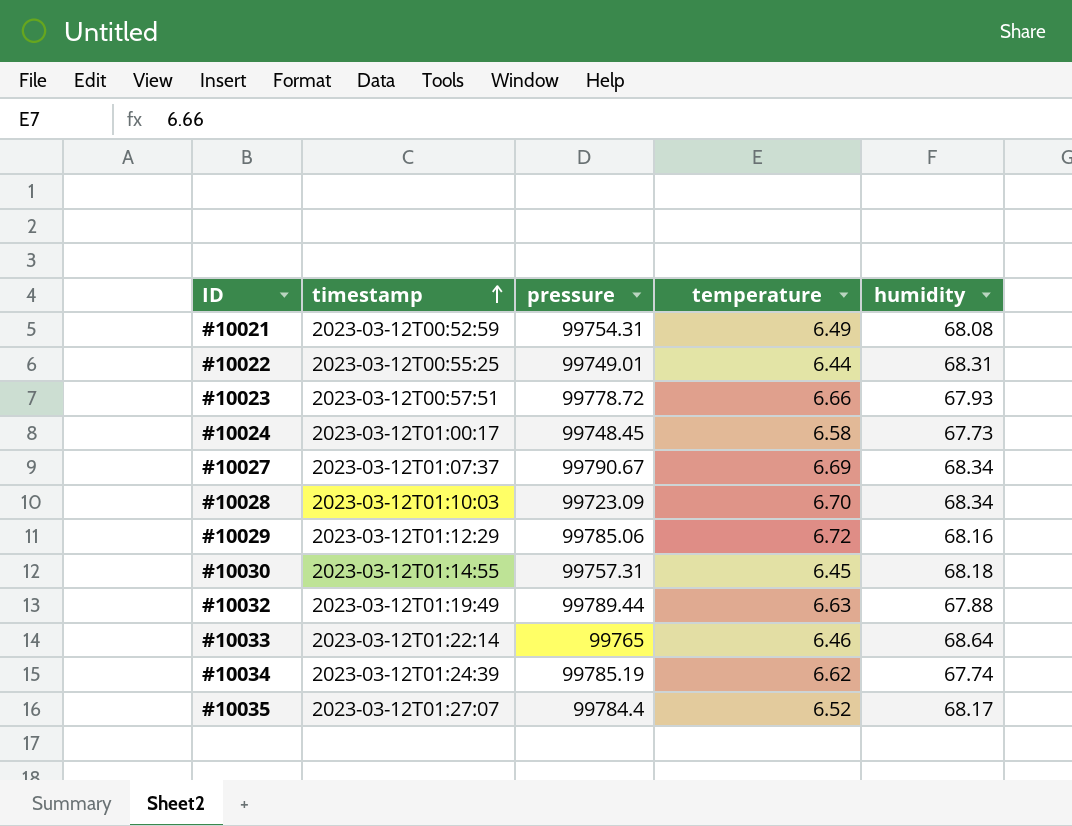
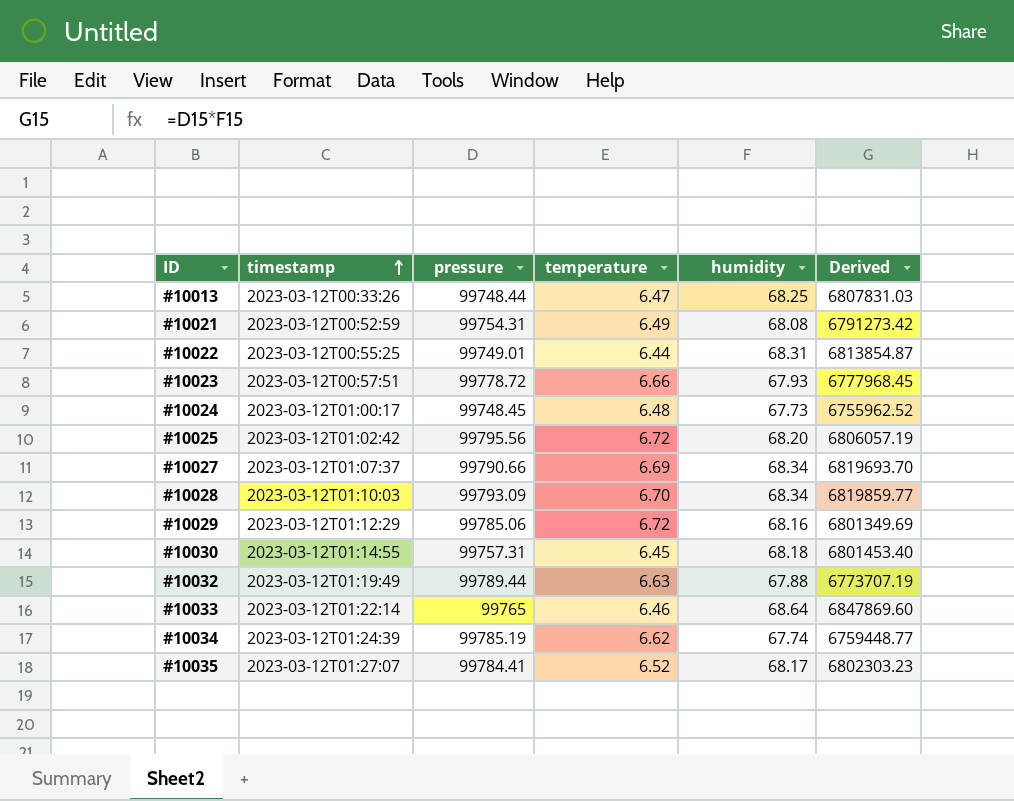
column Derived | formula: none -> [pressure] * [humidity]
row #10013: none -> 2023-03-12T00:33:26 | 99748.44 | 6.47 | 68.25 | 6807831.03
#10024 | temperature: 6.58 -> 6.48
row #10025: none -> 2023-03-12T01:02:42 | 99795.56 | 6.72 | 68.20 | 6806057.19
#10027 | pressure: 99790.67 -> 99790.66
#10028 | pressure: 99723.09 -> 99793.09
#10035 | pressure: 99784.4 -> 99784.41

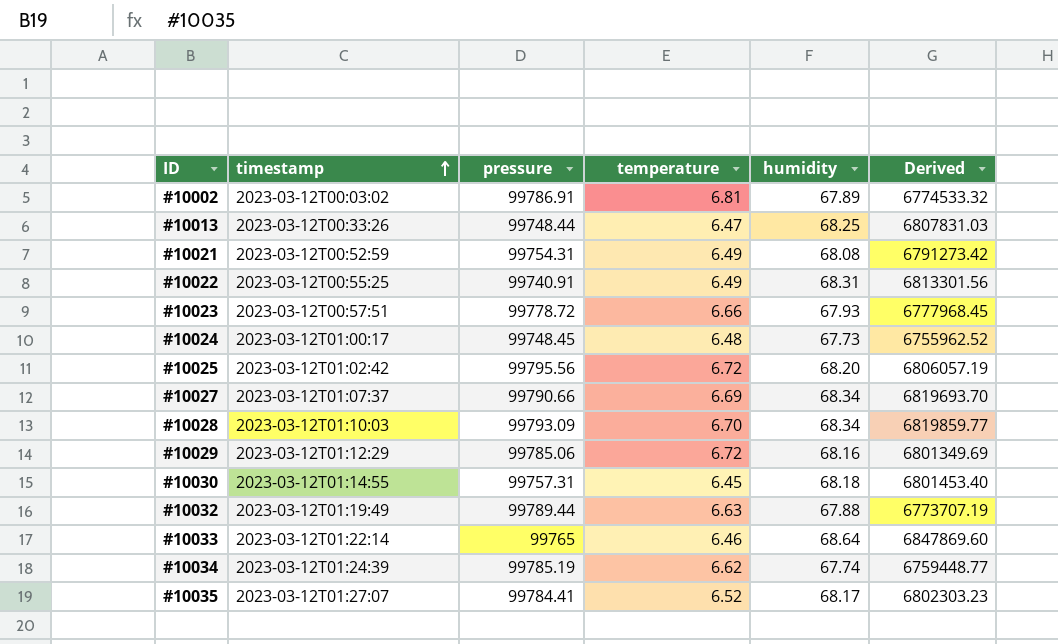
row #10002: none -> 2023-03-12T00:03:02 | 99786.91 | 6.81 | 67.89 | 6774533.32
#10022 | pressure: 99749.01 -> 99740.91
#10022 | temperature: 6.44 -> 6.49
#10022 | Derived: 6813854.87 -> 6813301.56

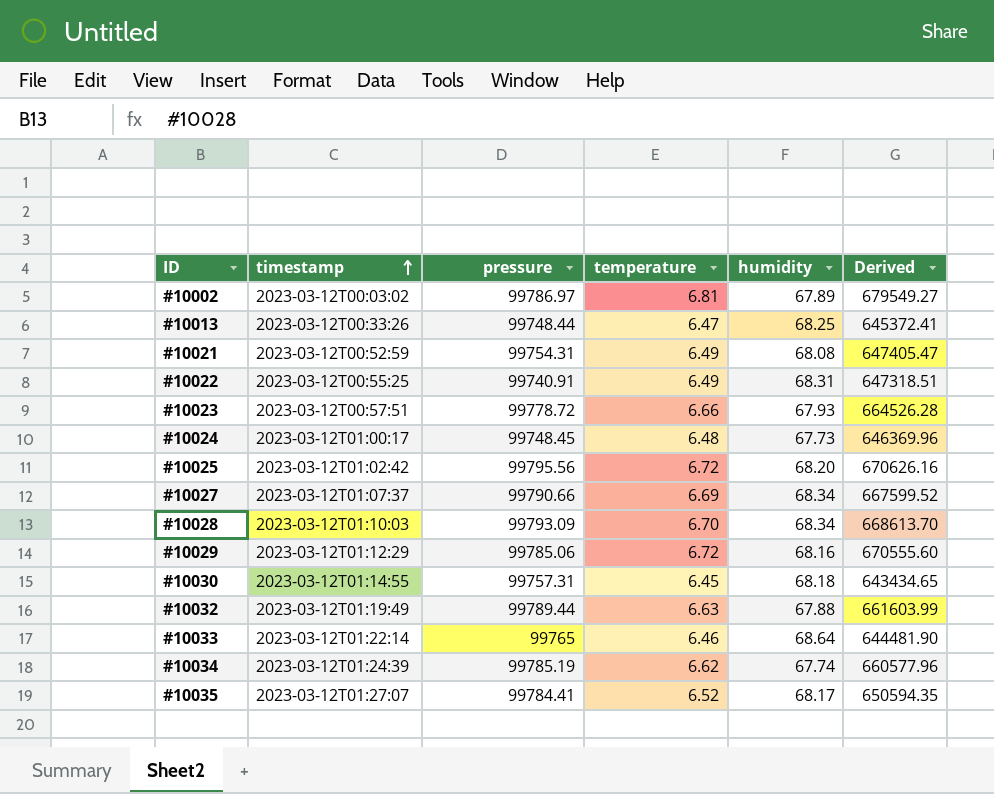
column Derived | formula: [pressure] * [humidity] -> [pressure] * [temperature]
#10002 | pressure: 99786.91 -> 99786.97

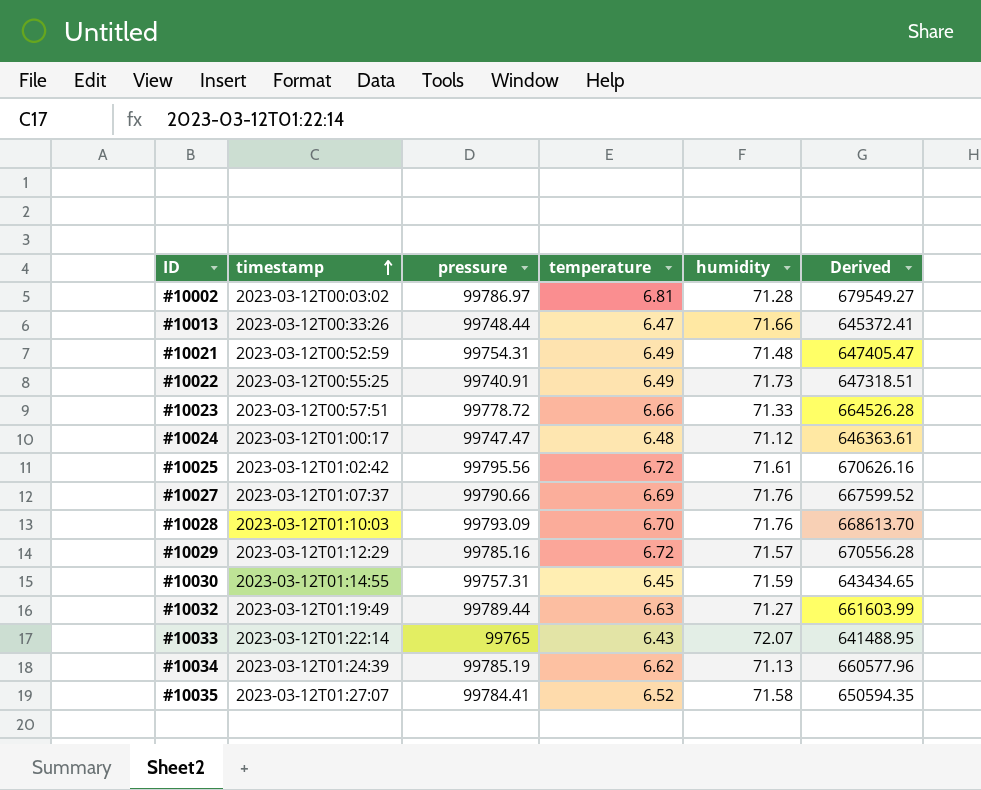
#10002 | humidity: 67.89 -> 71.28
#10013 | humidity: 68.25 -> 71.66
#10021 | humidity: 68.08 -> 71.48
#10022 | humidity: 68.31 -> 71.73
#10023 | humidity: 67.93 -> 71.33
#10024 | pressure: 99748.45 -> 99747.47
#10024 | humidity: 67.73 -> 71.12
#10024 | Derived: 646369.96 -> 646363.61
#10025 | humidity: 68.20 -> 71.61
#10027 | humidity: 68.34 -> 71.76
#10028 | humidity: 68.34 -> 71.76
#10029 | pressure: 99785.06 -> 99785.16
#10029 | humidity: 68.16 -> 71.57
#10029 | Derived: 670555.60 -> 670556.28
#10030 | humidity: 68.18 -> 71.59
#10032 | humidity: 67.88 -> 71.27
#10033 | temperature: 6.46 -> 6.43
#10033 | humidity: 68.64 -> 72.07
#10033 | Derived: 644481.90 -> 641488.95
#10034 | humidity: 67.74 -> 71.13
#10035 | humidity: 68.17 -> 71.58

